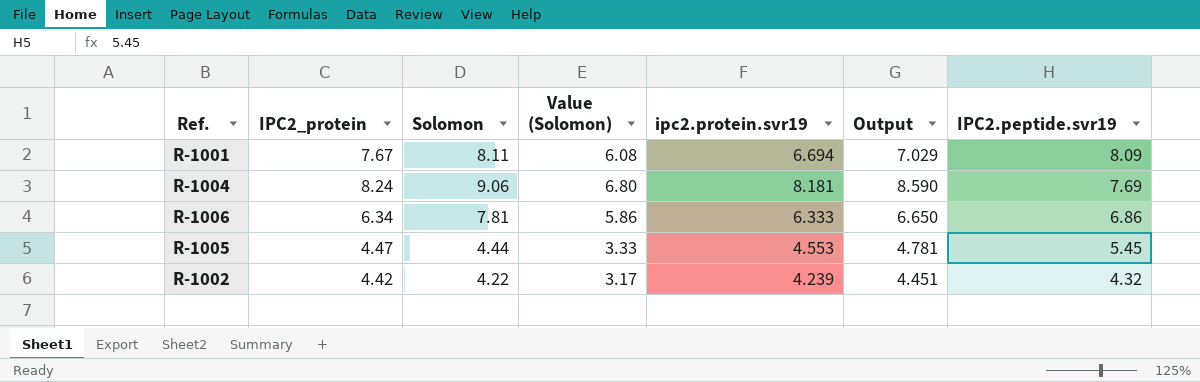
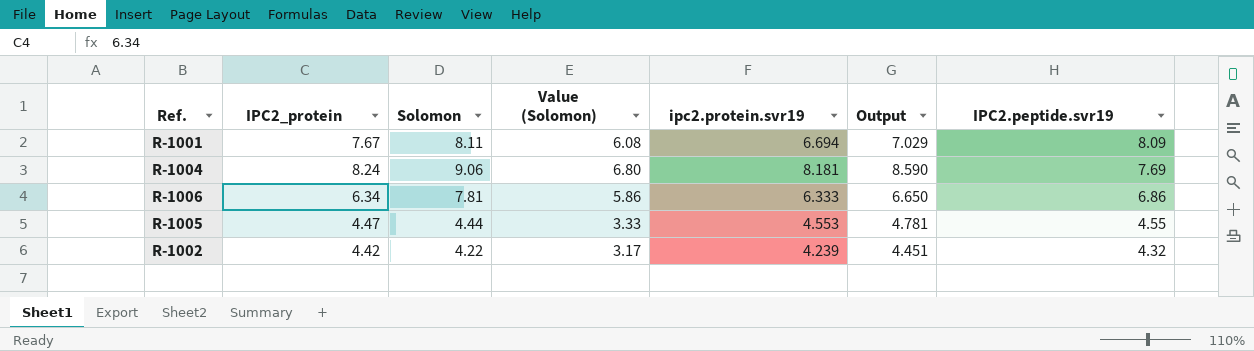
R-1005 | IPC2.peptide.svr19: 5.45 -> 4.55

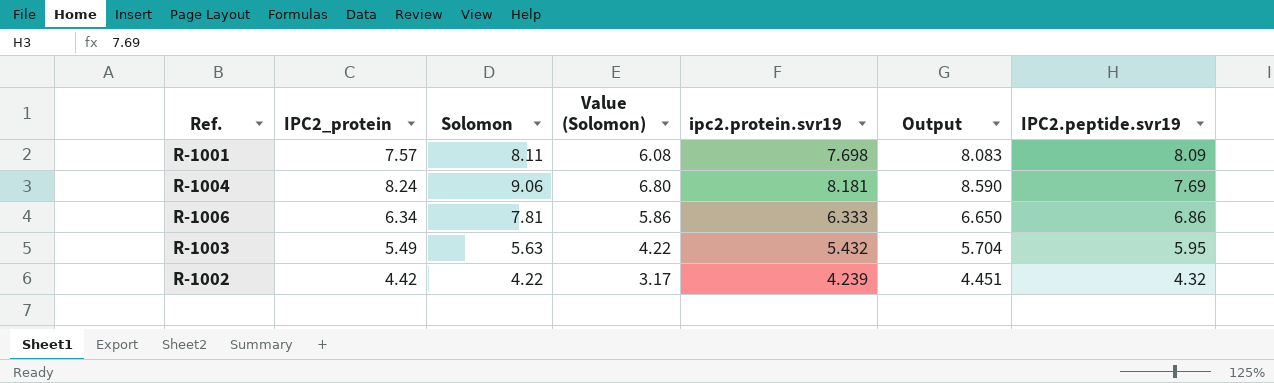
row R-1005: 4.47 | 4.44 | 3.33 | 4.553 | 4.781 | 4.55 -> none
R-1001 | IPC2_protein: 7.67 -> 7.57
R-1001 | ipc2.protein.svr19: 6.694 -> 7.698
R-1001 | Output: 7.029 -> 8.083
row R-1003: none -> 5.49 | 5.63 | 4.22 | 5.432 | 5.704 | 5.95

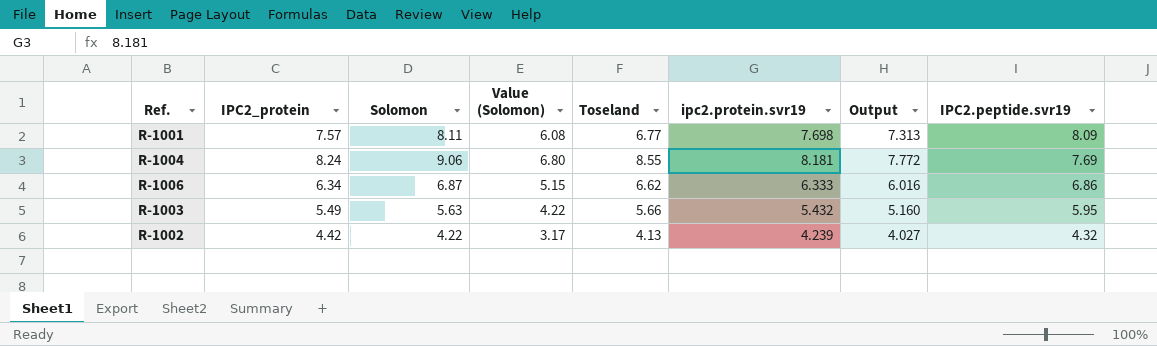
column Toseland | position: none -> 5
column Output | formula: [ipc2.protein.svr19] * 1.05 -> [ipc2.protein.svr19] * 0.95
R-1006 | Solomon: 7.81 -> 6.87
R-1006 | Value (Solomon): 5.86 -> 5.15

